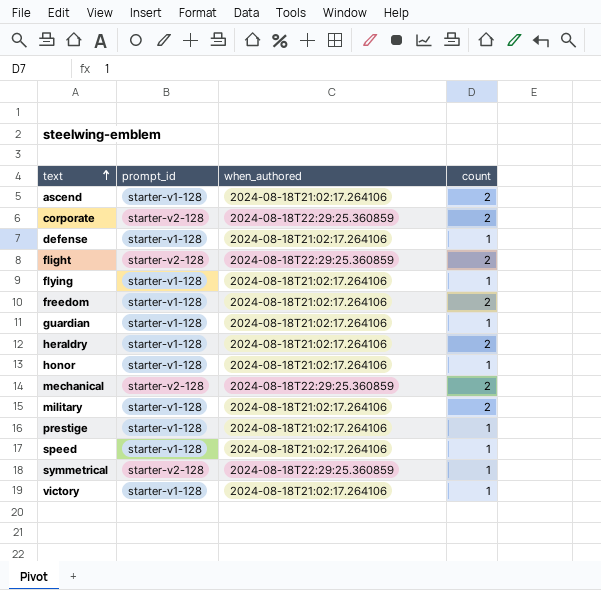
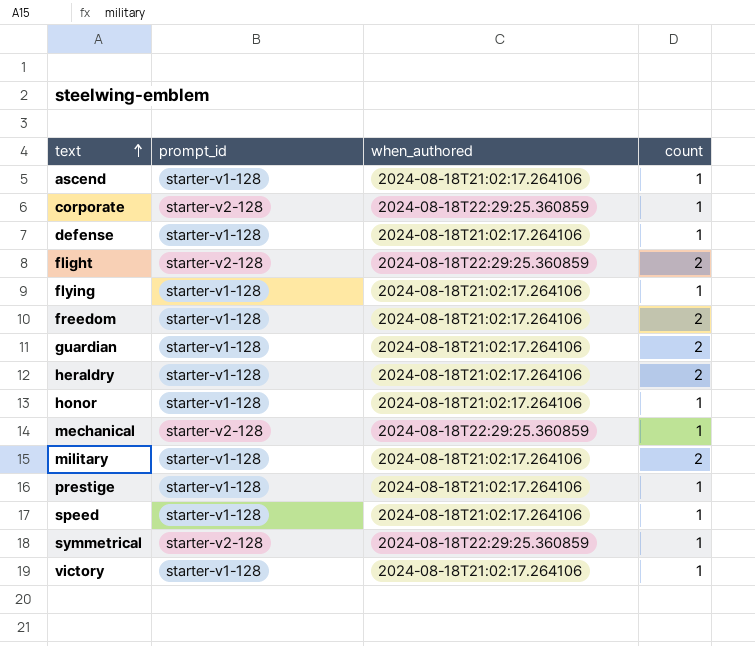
ascend | count: 2 -> 1
corporate | count: 2 -> 1
guardian | count: 1 -> 2
mechanical | count: 2 -> 1

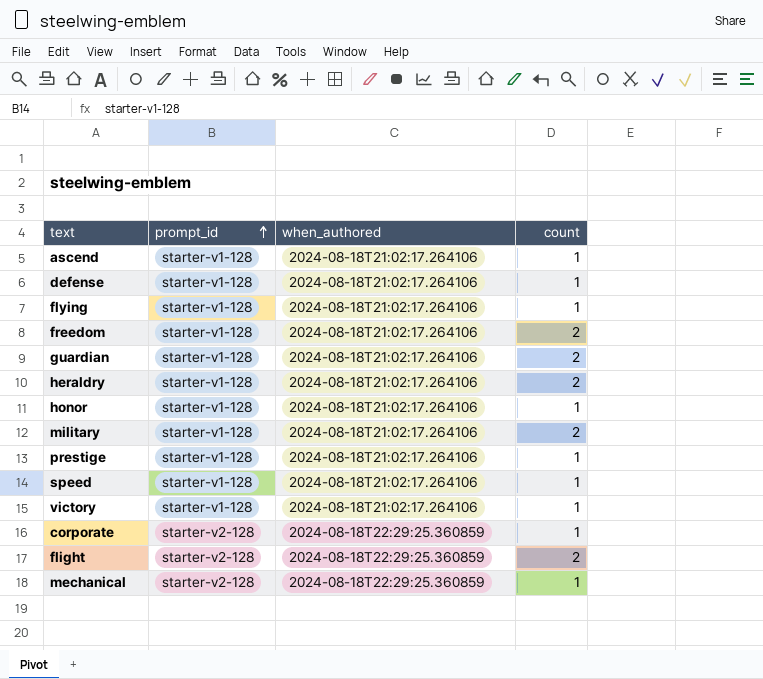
row order: text ascending -> prompt_id ascending
row symmetrical: starter-v2-128 | 2024-08-18T22:29:25.360859 | 1 -> none

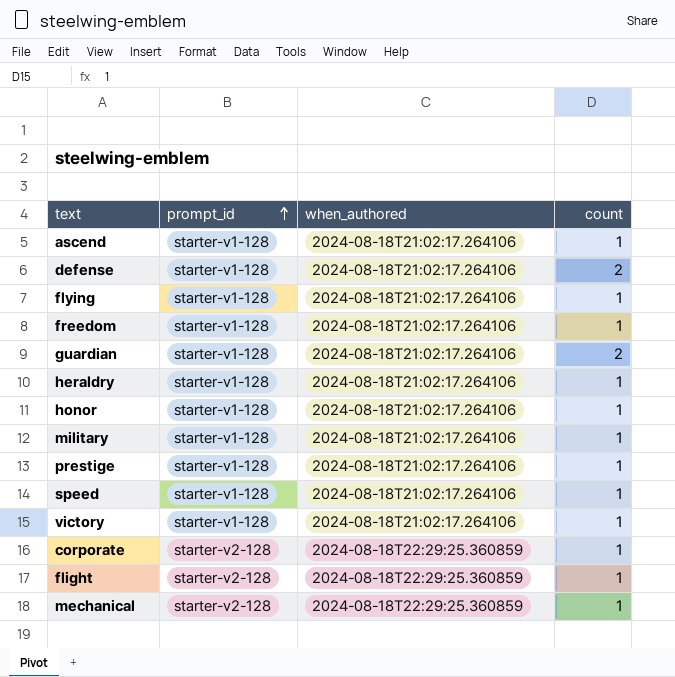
defense | count: 1 -> 2
freedom | count: 2 -> 1
heraldry | count: 2 -> 1
military | count: 2 -> 1
flight | count: 2 -> 1

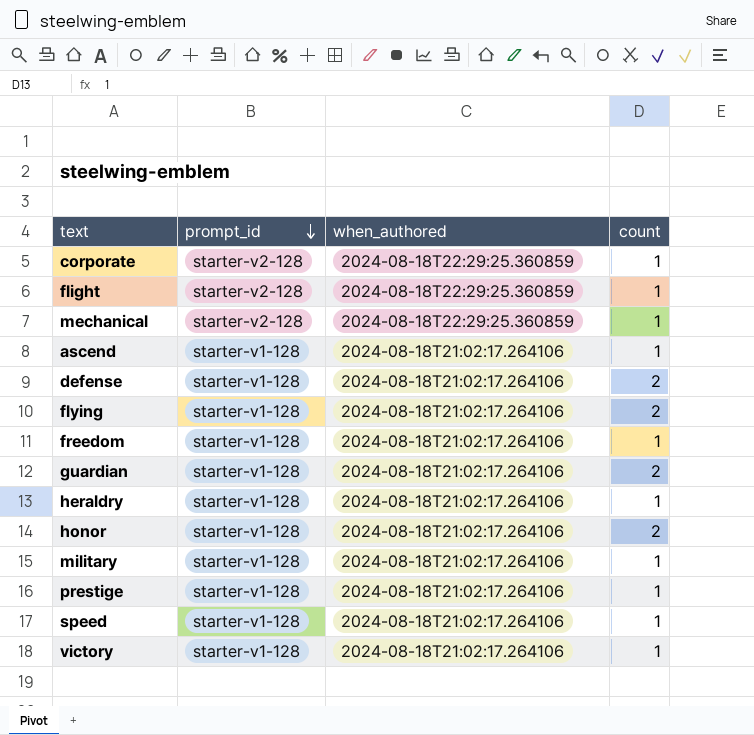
row order: prompt_id ascending -> prompt_id descending
flying | count: 1 -> 2
honor | count: 1 -> 2

